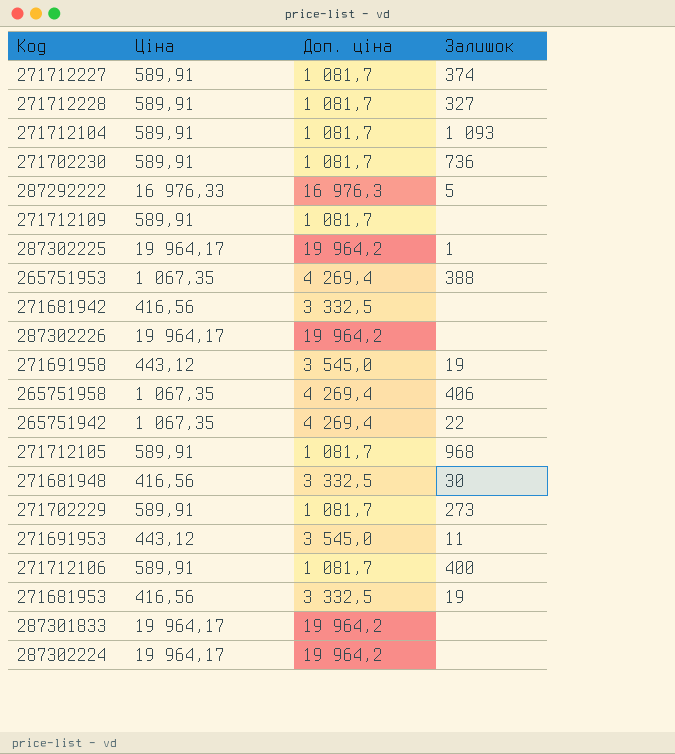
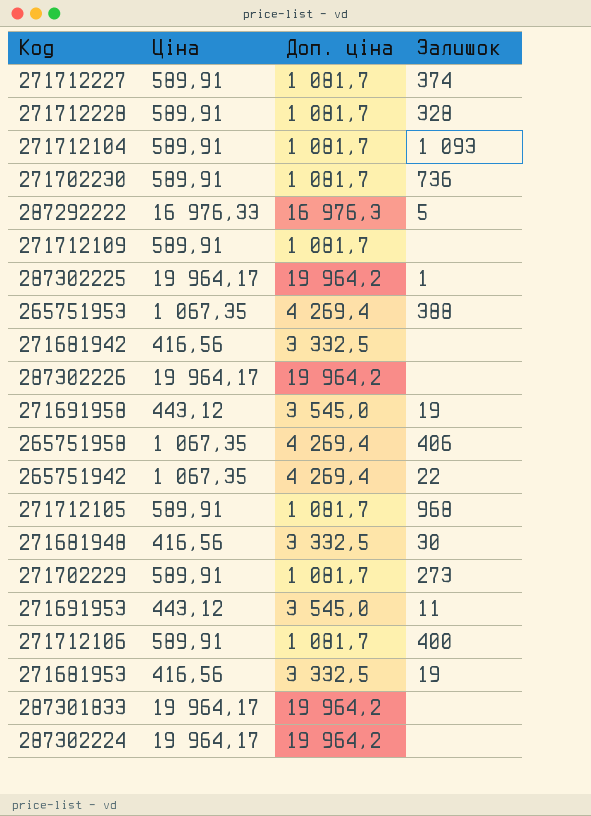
271712228 | Залишок: 327 -> 328

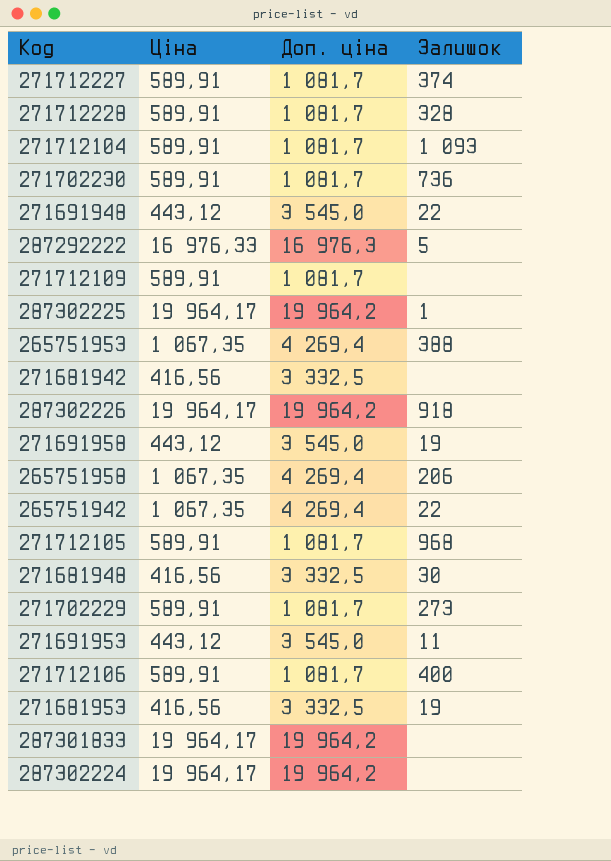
row 271691948: none -> 443,12 | 3 545,0 | 22
287302226 | Залишок: none -> 918
265751958 | Залишок: 406 -> 206

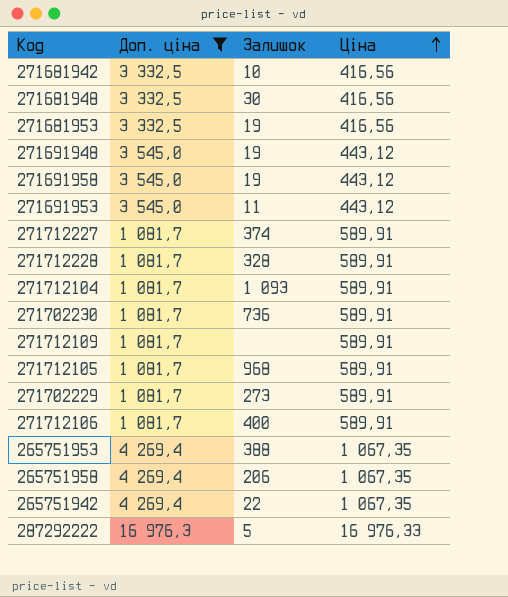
filter: none -> Доп. ціна != 19 964,2
row order: none -> Ціна ascending
column Ціна | position: 2 -> 4
271681942 | Залишок: none -> 10
271691948 | Залишок: 22 -> 19

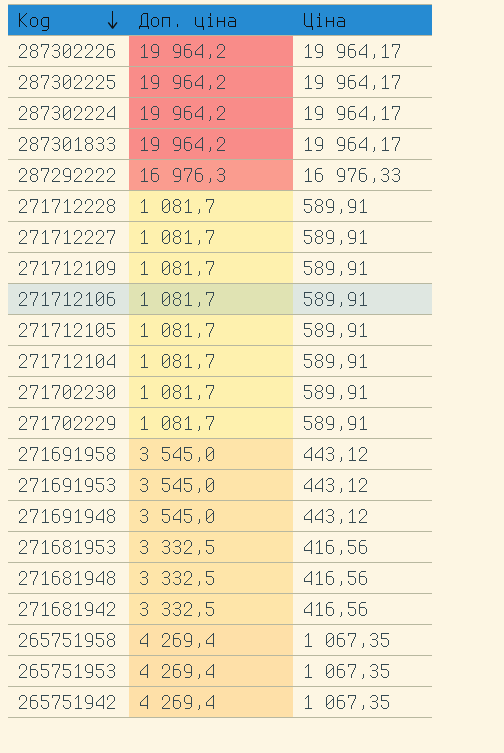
filter: Доп. ціна != 19 964,2 -> none
row order: Ціна ascending -> Код descending
column Залишок | position: 3 -> none

